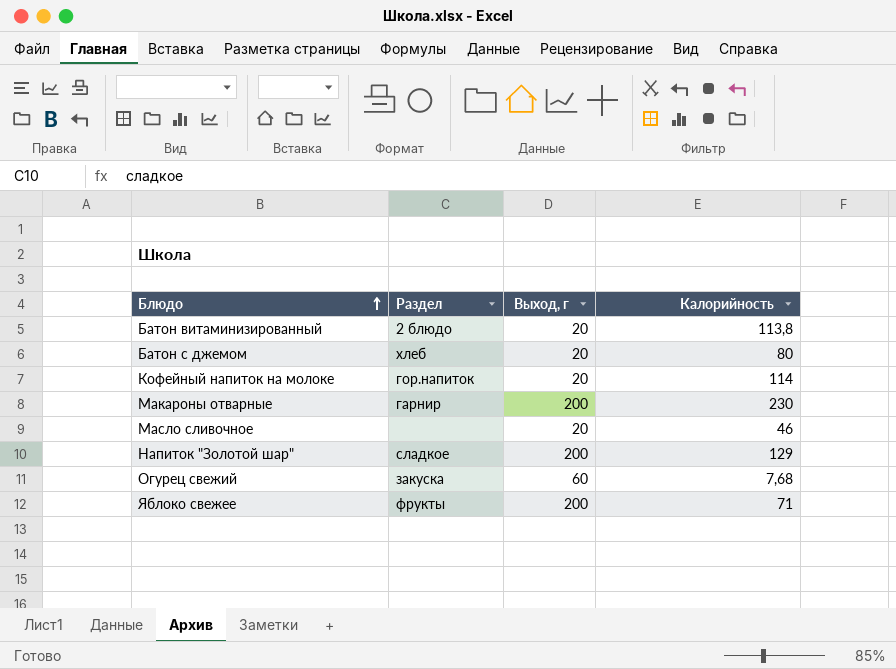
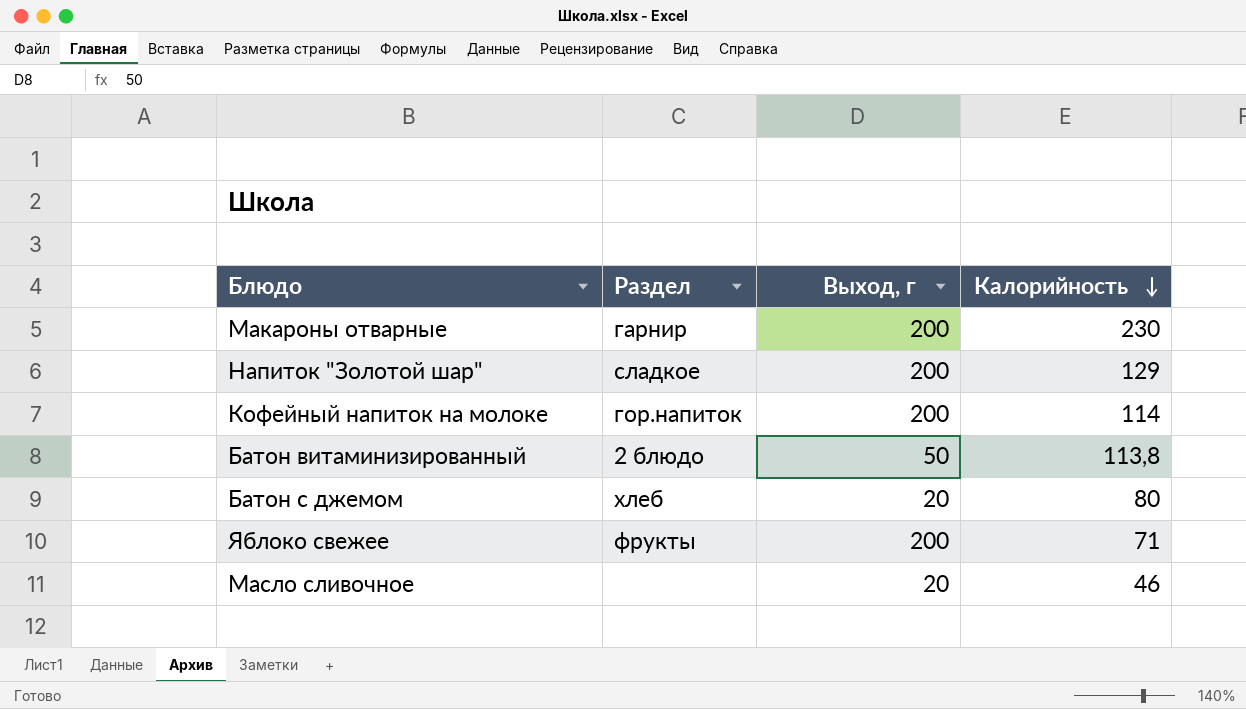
row order: Блюдо ascending -> Калорийность descending
row Огурец свежий: закуска | 60 | 7,68 -> none
Кофейный напиток на молоке | Выход, г: 20 -> 200
Батон витаминизированный | Выход, г: 20 -> 50

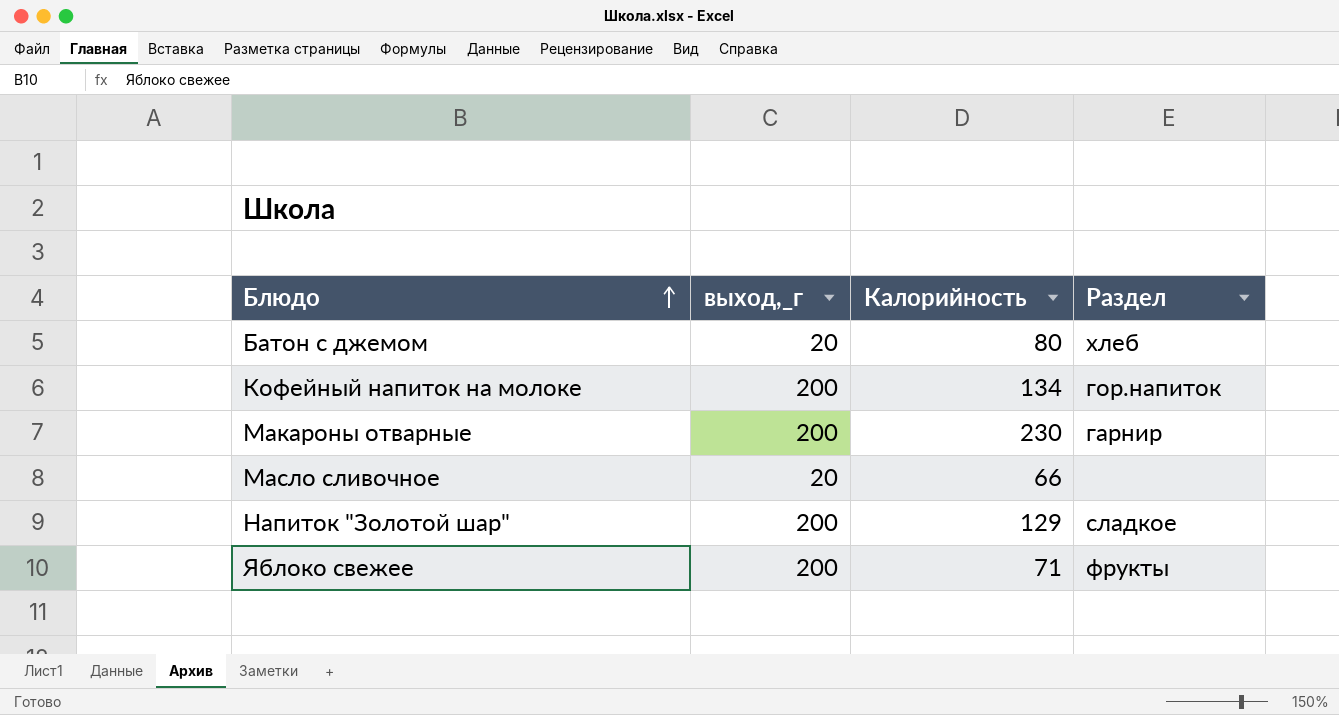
row order: Калорийность descending -> Блюдо ascending
column name: Выход, г -> выход,_г
column Раздел | position: 2 -> 4
row Батон витаминизированный: 2 блюдо | 50 | 113,8 -> none
Кофейный напиток на молоке | Калорийность: 114 -> 134
Масло сливочное | Калорийность: 46 -> 66

